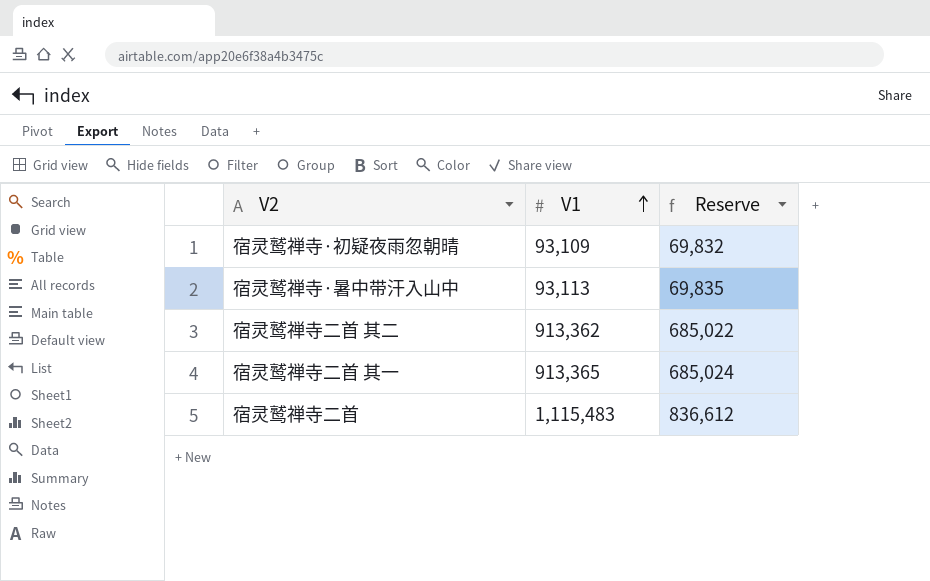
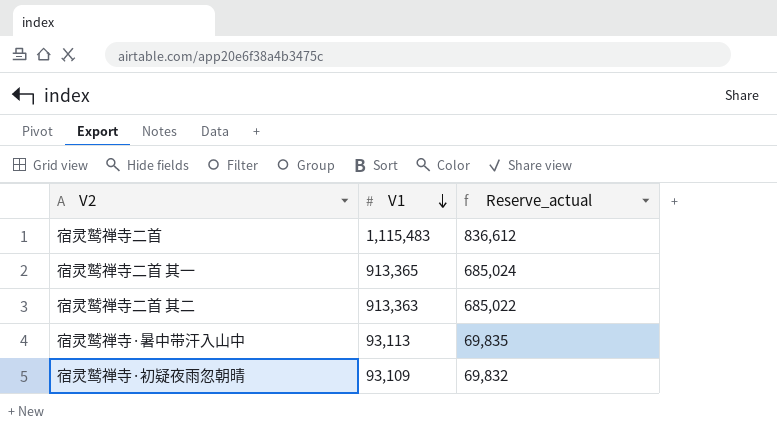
row order: V1 ascending -> V1 descending
column name: Reserve -> Reserve_actual
宿灵鹫禅寺二首 其二 | V1: 913,362 -> 913,363

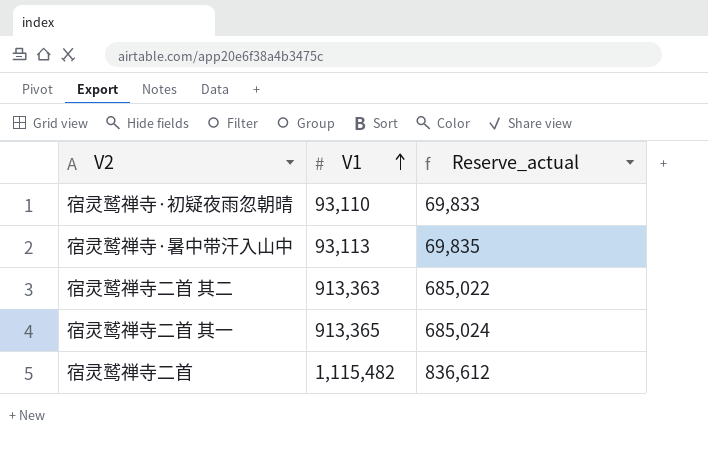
row order: V1 descending -> V1 ascending
宿灵鹫禅寺·初疑夜雨忽朝晴 | V1: 93,109 -> 93,110
宿灵鹫禅寺·初疑夜雨忽朝晴 | Reserve_actual: 69,832 -> 69,833
宿灵鹫禅寺二首 | V1: 1,115,483 -> 1,115,482

